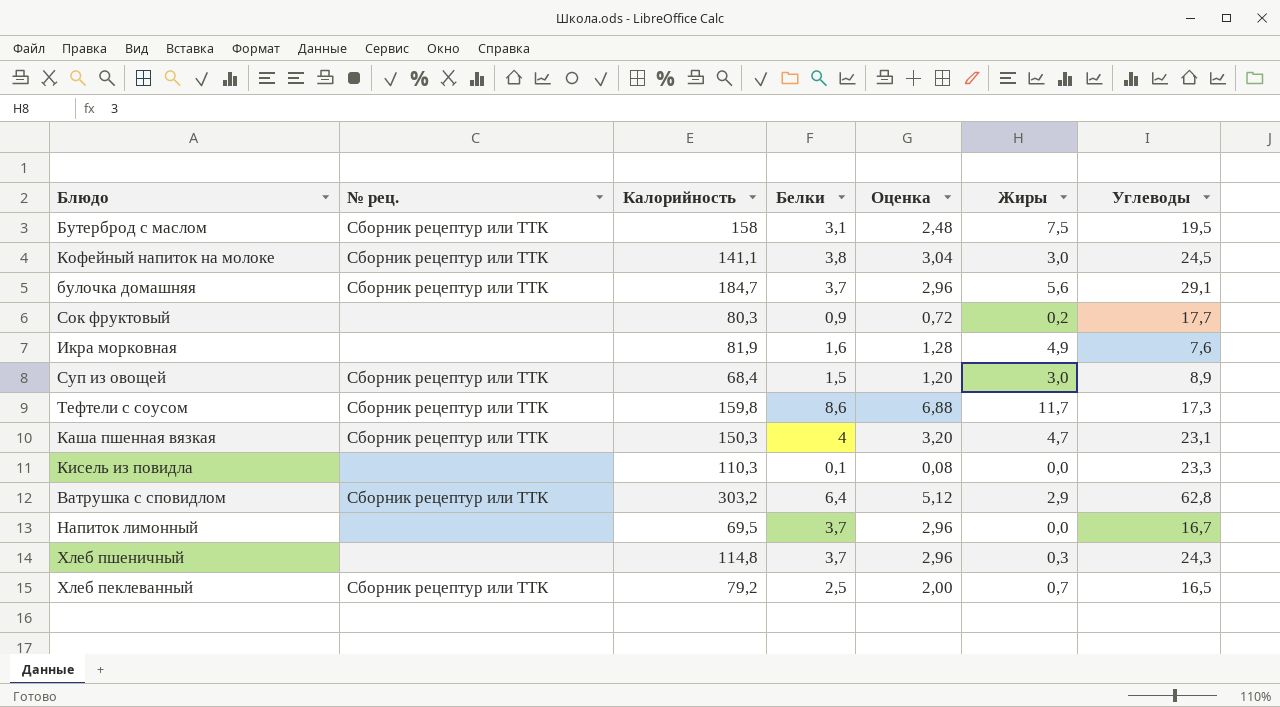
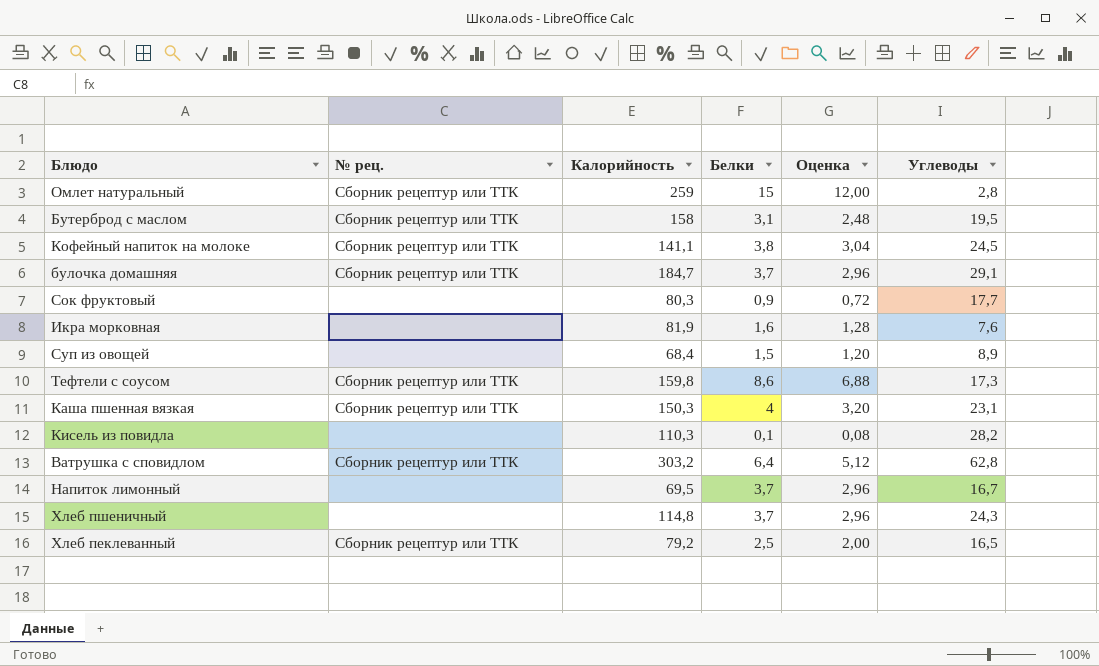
column Жиры | position: 6 -> none
row Омлет натуральный: none -> Сборник рецептур или ТТК | 259 | 15 | 12,00 | 2,8
Суп из овощей | № рец.: Сборник рецептур или ТТК -> none
Кисель из повидла | Углеводы: 23,3 -> 28,2

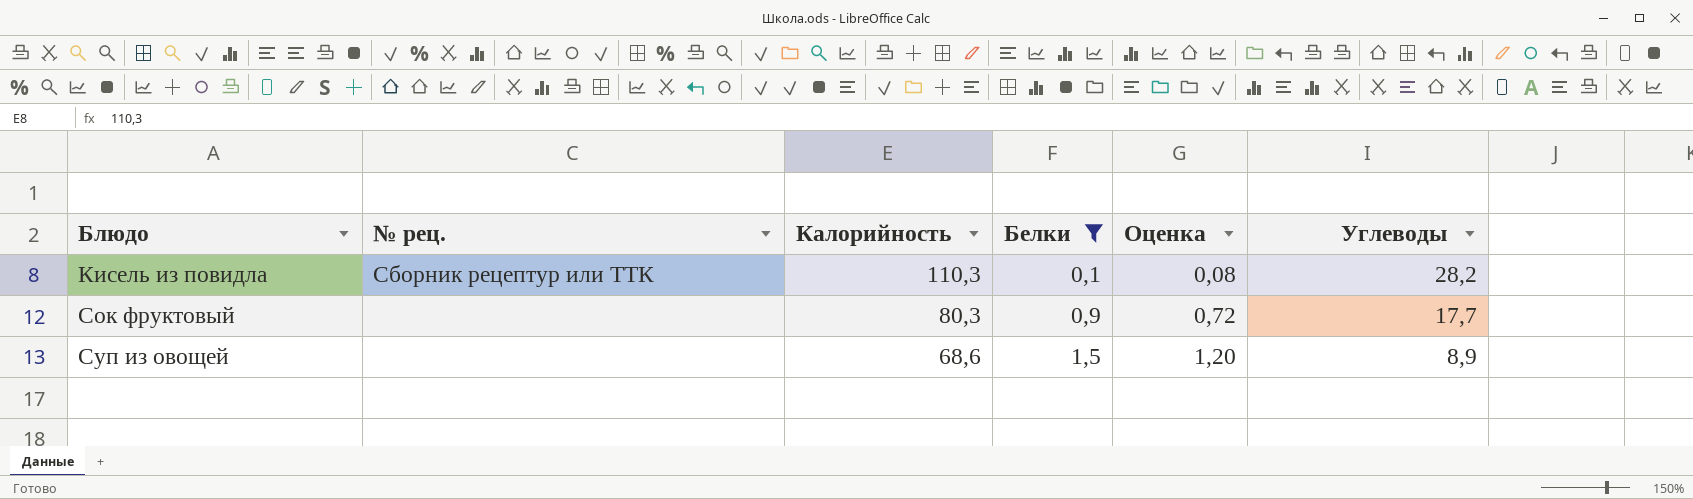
filter: none -> Белки <= 1,5
row order: none -> Блюдо ascending
Кисель из повидла | № рец.: none -> Сборник рецептур или ТТК
Суп из овощей | Калорийность: 68,4 -> 68,6

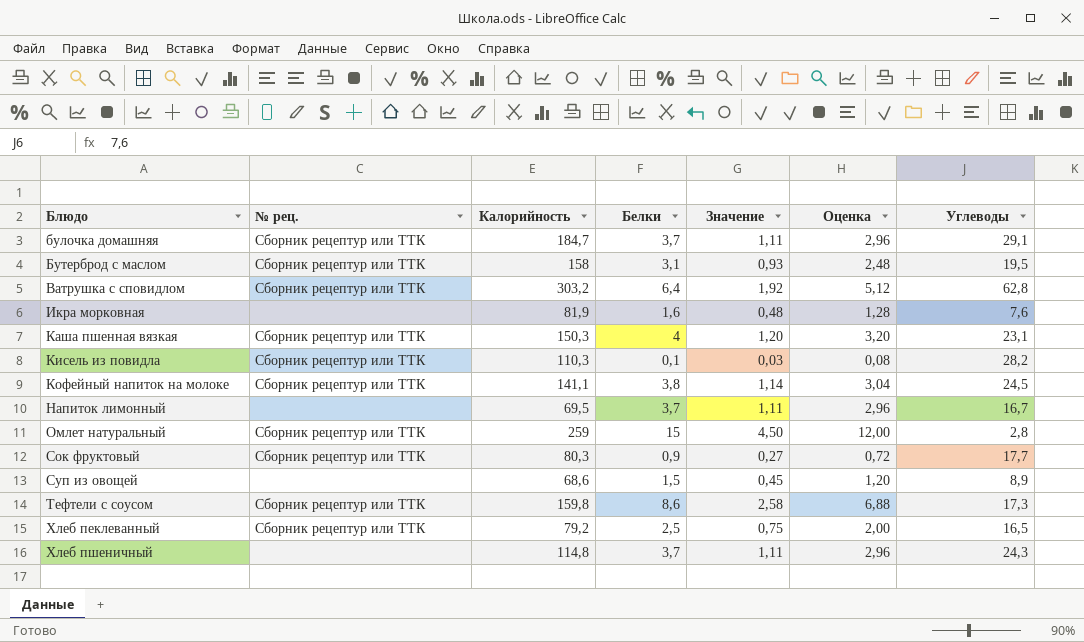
filter: Белки <= 1,5 -> none
column Значение | formula: none -> [Белки] * 0,3
Сок фруктовый | № рец.: none -> Сборник рецептур или ТТК

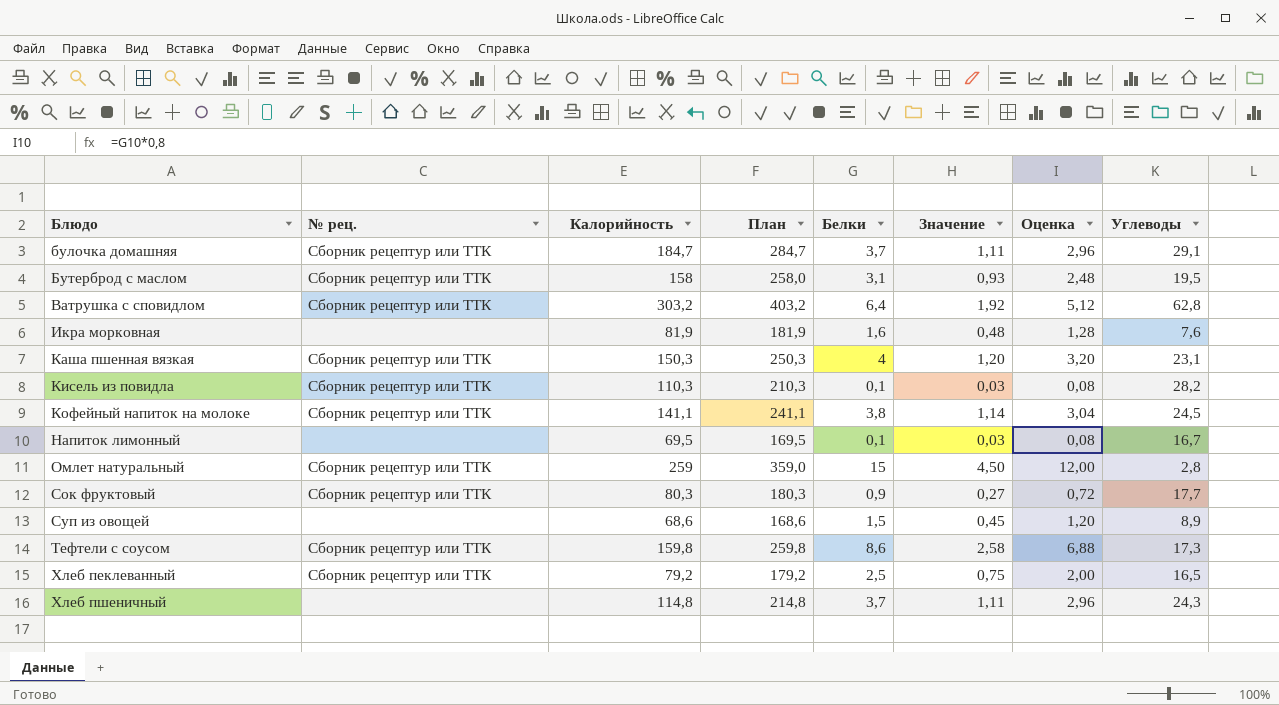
column План | formula: none -> [Калорийность] + 100
Напиток лимонный | Белки: 3,7 -> 0,1
Напиток лимонный | Значение: 1,11 -> 0,03
Напиток лимонный | Оценка: 2,96 -> 0,08

